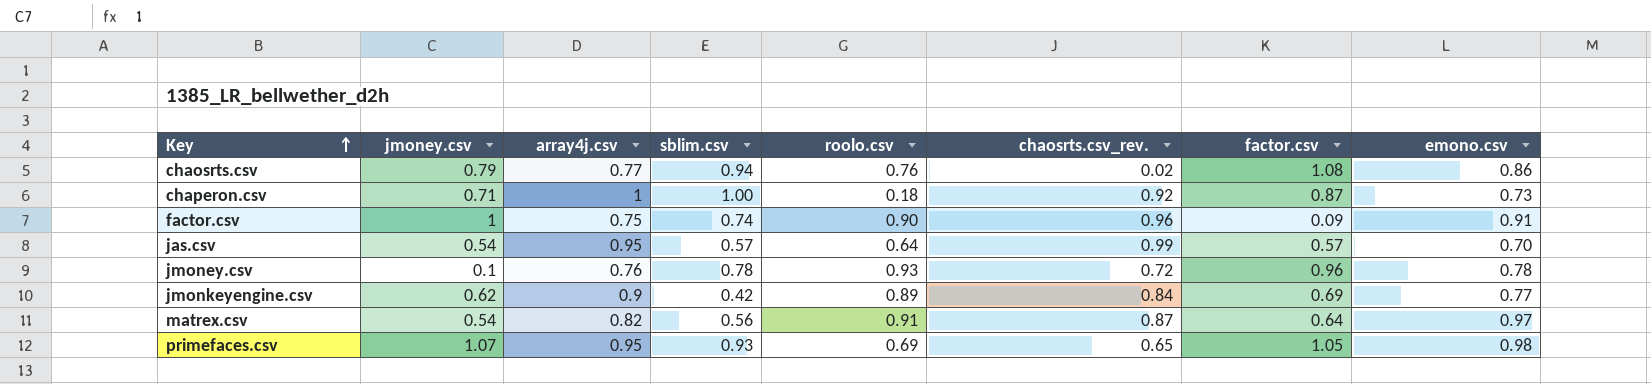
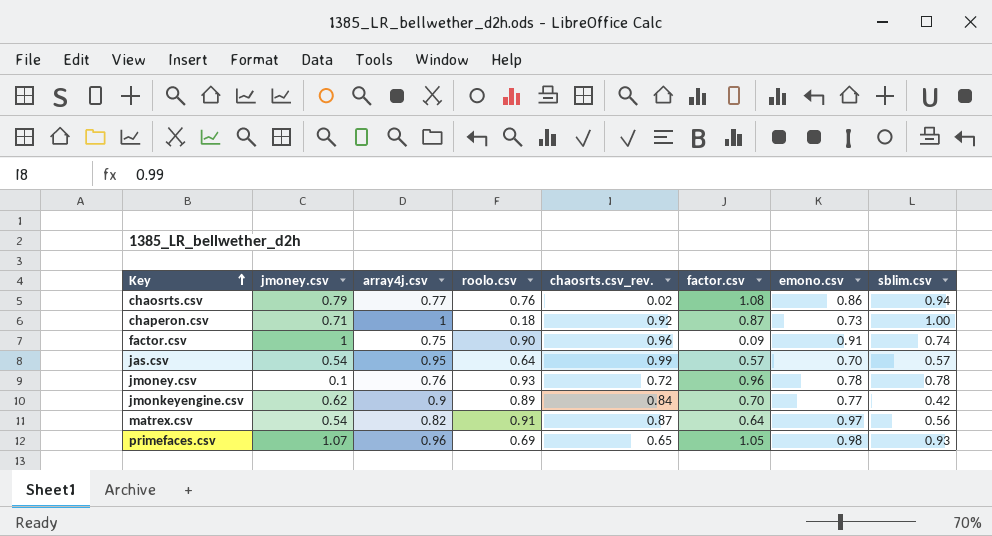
column sblim.csv | position: 4 -> 8
jmonkeyengine.csv | factor.csv: 0.69 -> 0.70
primefaces.csv | array4j.csv: 0.95 -> 0.96

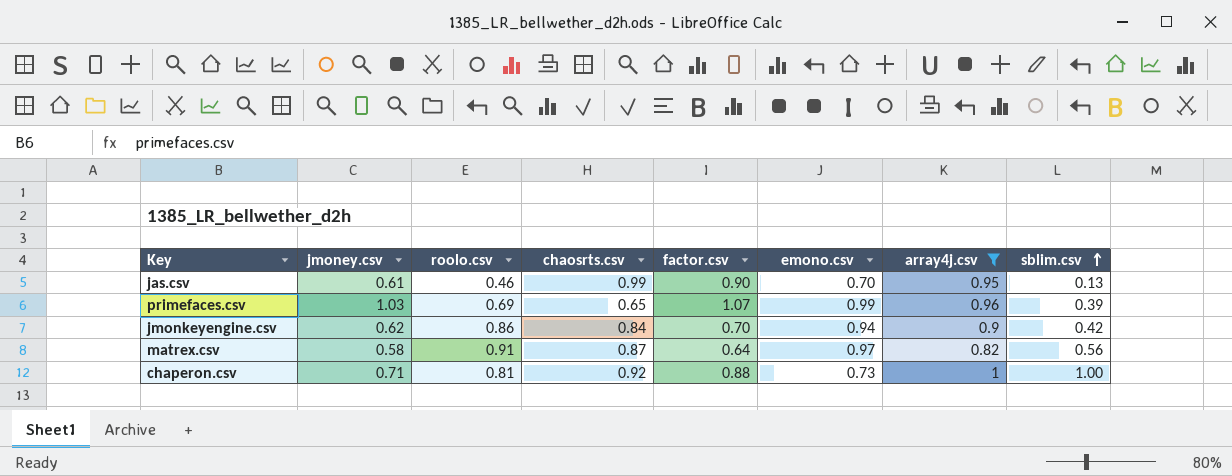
filter: none -> array4j.csv >= 0.82
row order: Key ascending -> sblim.csv ascending
column name: chaosrts.csv_rev. -> chaosrts.csv
column array4j.csv | position: 3 -> 7
jas.csv | jmoney.csv: 0.54 -> 0.61
jas.csv | roolo.csv: 0.64 -> 0.46
jas.csv | factor.csv: 0.57 -> 0.90
jas.csv | sblim.csv: 0.57 -> 0.13
primefaces.csv | jmoney.csv: 1.07 -> 1.03
primefaces.csv | factor.csv: 1.05 -> 1.07
primefaces.csv | emono.csv: 0.98 -> 0.99
primefaces.csv | sblim.csv: 0.93 -> 0.39
jmonkeyengine.csv | roolo.csv: 0.89 -> 0.86
jmonkeyengine.csv | emono.csv: 0.77 -> 0.94
matrex.csv | jmoney.csv: 0.54 -> 0.58
chaperon.csv | roolo.csv: 0.18 -> 0.81
chaperon.csv | factor.csv: 0.87 -> 0.88

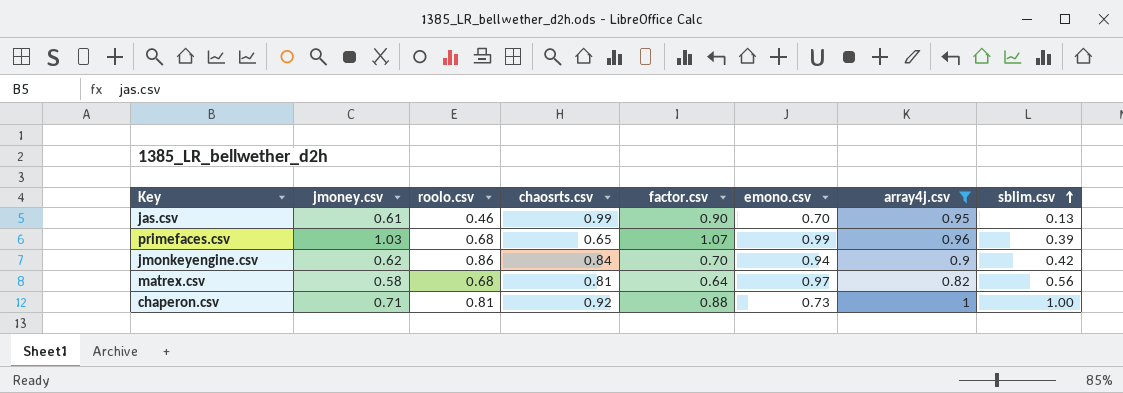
primefaces.csv | roolo.csv: 0.69 -> 0.68
matrex.csv | roolo.csv: 0.91 -> 0.68
matrex.csv | chaosrts.csv: 0.87 -> 0.81

